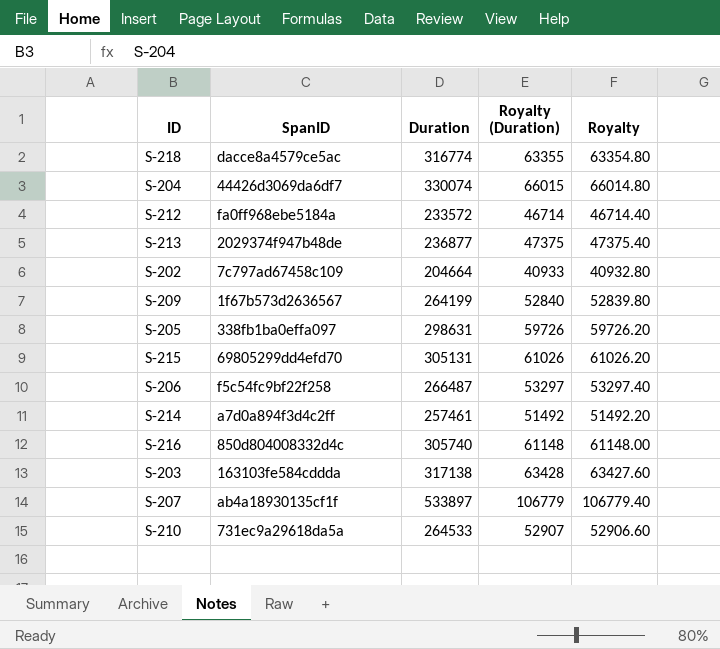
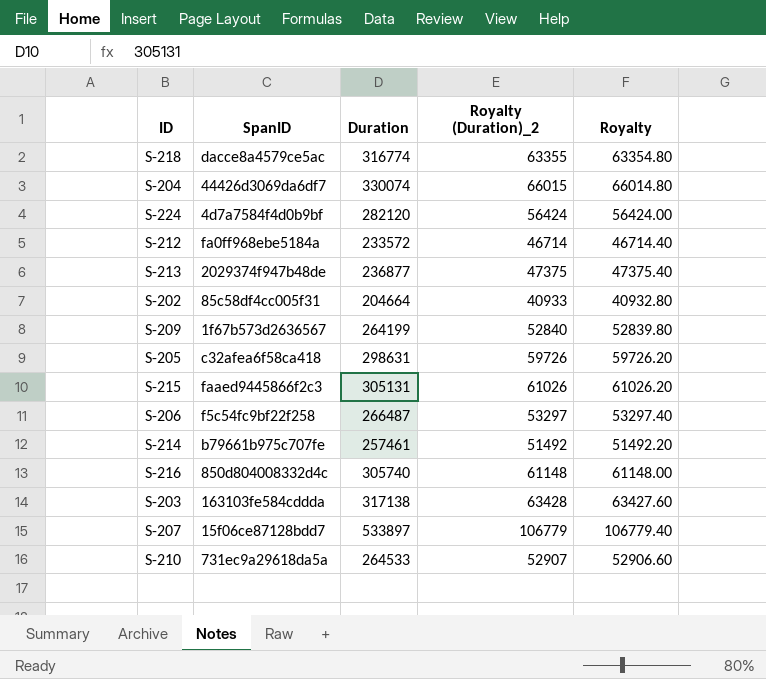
column name: Royalty (Duration) -> Royalty (Duration)_2
row S-224: none -> 4d7a7584f4d0b9bf | 282120 | 56424 | 56424.00
S-202 | SpanID: 7c797ad67458c109 -> 85c58df4cc005f31
S-205 | SpanID: 338fb1ba0effa097 -> c32afea6f58ca418
S-215 | SpanID: 69805299dd4efd70 -> faaed9445866f2c3
S-214 | SpanID: a7d0a894f3d4c2ff -> b79661b975c707fe
S-207 | SpanID: ab4a18930135cf1f -> 15f06ce87128bdd7

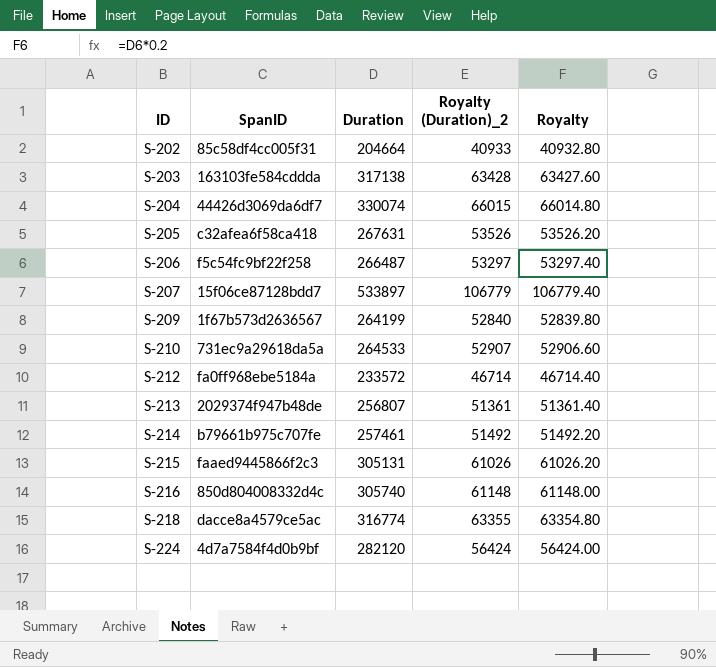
row order: none -> ID ascending
S-205 | Duration: 298631 -> 267631
S-205 | Royalty (Duration)_2: 59726 -> 53526
S-205 | Royalty: 59726.20 -> 53526.20
S-213 | Duration: 236877 -> 256807
S-213 | Royalty (Duration)_2: 47375 -> 51361
S-213 | Royalty: 47375.40 -> 51361.40

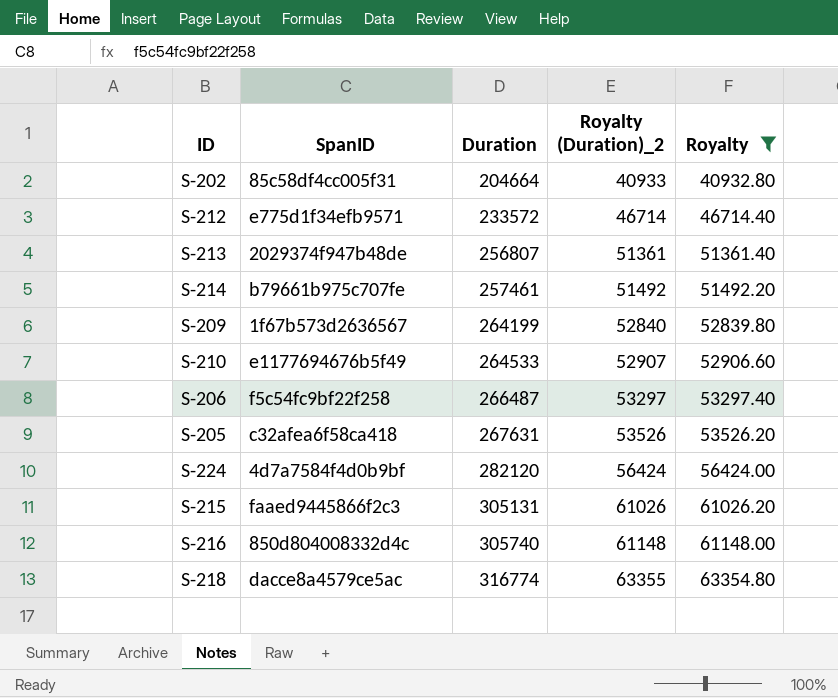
filter: none -> Royalty <= 63354.80
row order: ID ascending -> Duration ascending
S-212 | SpanID: fa0ff968ebe5184a -> e775d1f34efb9571
S-210 | SpanID: 731ec9a29618da5a -> e1177694676b5f49

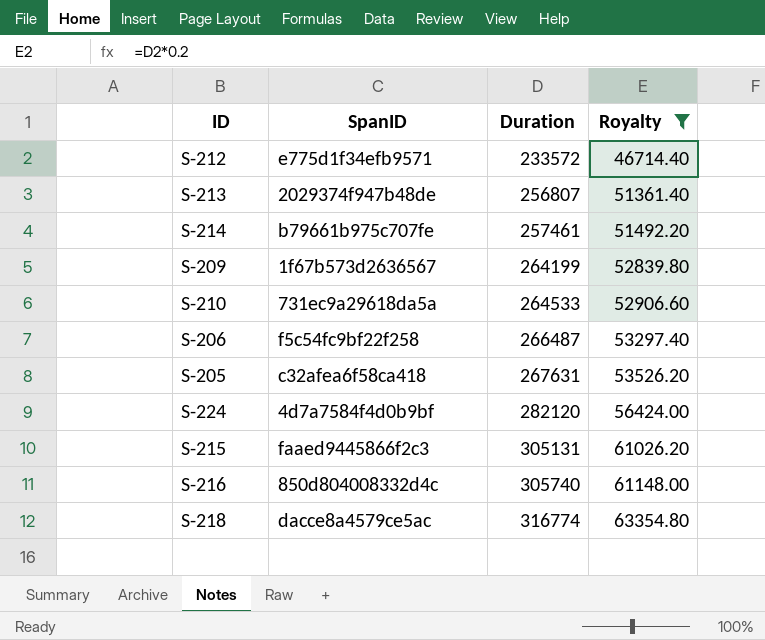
column Royalty (Duration)_2 | formula: [Duration] * 0.2 -> none
row S-202: 85c58df4cc005f31 | 204664 | 40933 | 40932.80 -> none
S-210 | SpanID: e1177694676b5f49 -> 731ec9a29618da5a

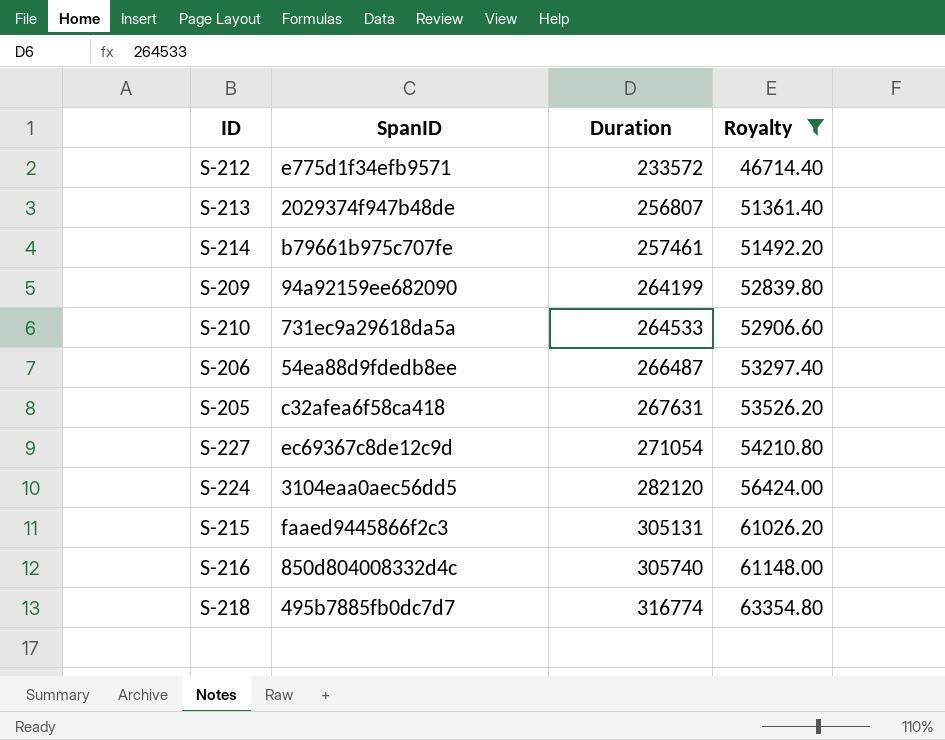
S-209 | SpanID: 1f67b573d2636567 -> 94a92159ee682090
S-206 | SpanID: f5c54fc9bf22f258 -> 54ea88d9fdedb8ee
row S-227: none -> ec69367c8de12c9d | 271054 | 54210.80
S-224 | SpanID: 4d7a7584f4d0b9bf -> 3104eaa0aec56dd5
S-218 | SpanID: dacce8a4579ce5ac -> 495b7885fb0dc7d7

